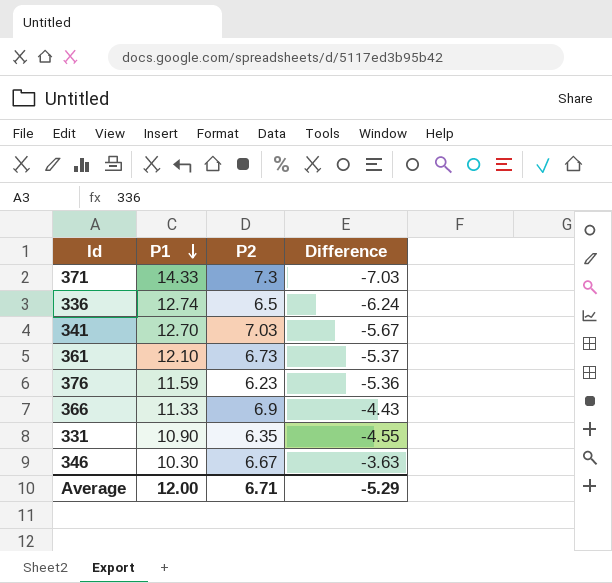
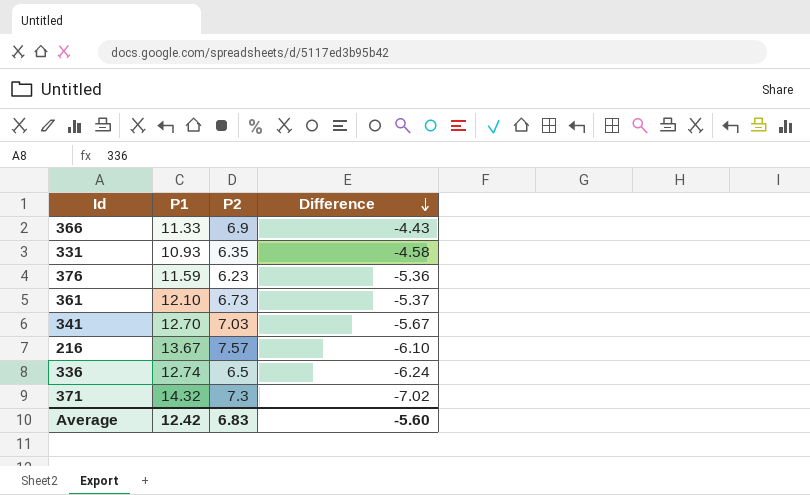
row order: P1 descending -> Difference descending
row 346: 10.30 | 6.67 | -3.63 -> none
331 | P1: 10.90 -> 10.93
331 | Difference: -4.55 -> -4.58
row 216: none -> 13.67 | 7.57 | -6.10
371 | P1: 14.33 -> 14.32
371 | Difference: -7.03 -> -7.02
Average | P1: 12.00 -> 12.42
Average | P2: 6.71 -> 6.83
Average | Difference: -5.29 -> -5.60

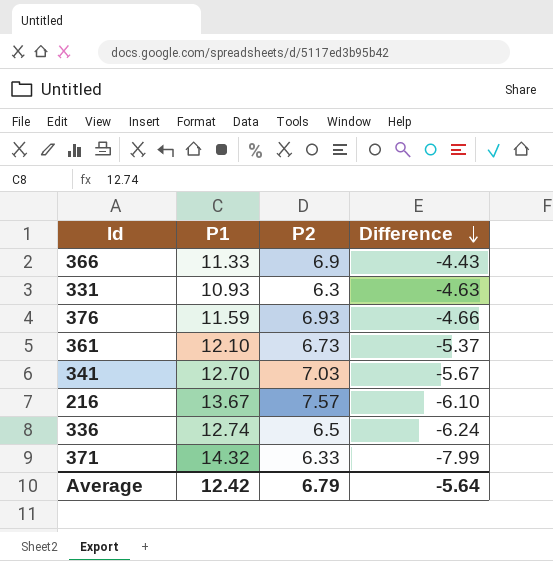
331 | P2: 6.35 -> 6.3
331 | Difference: -4.58 -> -4.63
376 | P2: 6.23 -> 6.93
376 | Difference: -5.36 -> -4.66
371 | P2: 7.3 -> 6.33
371 | Difference: -7.02 -> -7.99
Average | P2: 6.83 -> 6.79
Average | Difference: -5.60 -> -5.64

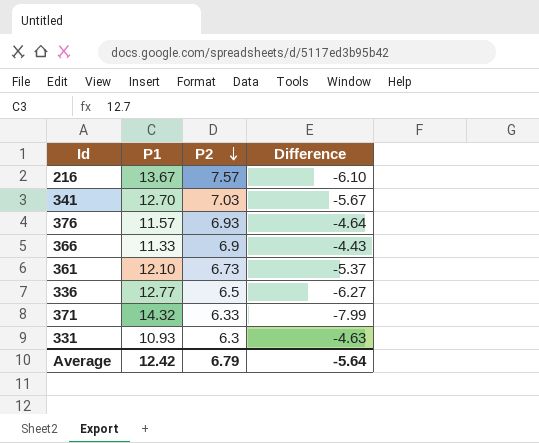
row order: Difference descending -> P2 descending
376 | P1: 11.59 -> 11.57
376 | Difference: -4.66 -> -4.64
336 | P1: 12.74 -> 12.77
336 | Difference: -6.24 -> -6.27

